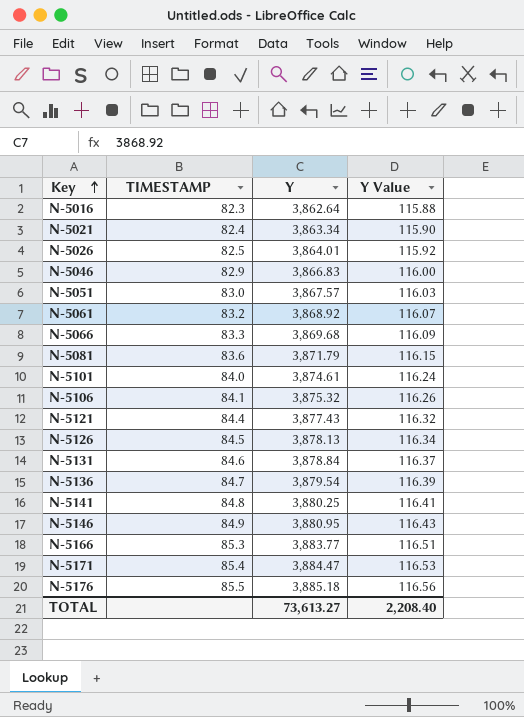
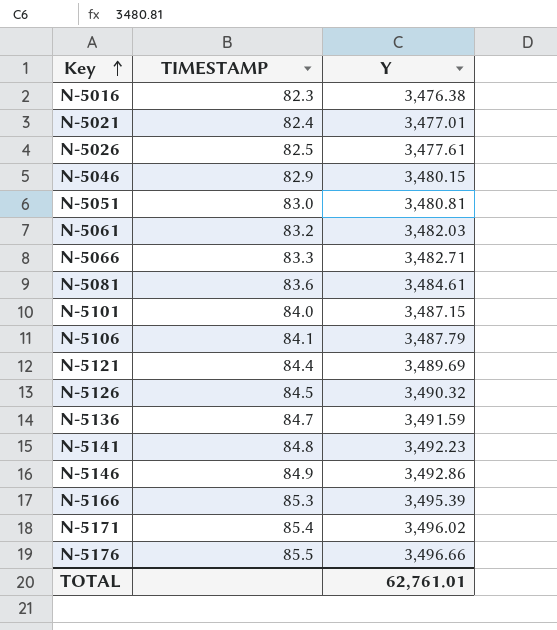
column Y Value | formula: [Y] * 0.03 -> none
row N-5131: 84.6 | 3,878.84 | 116.37 -> none
N-5016 | Y: 3,862.64 -> 3,476.38
N-5021 | Y: 3,863.34 -> 3,477.01
N-5026 | Y: 3,864.01 -> 3,477.61
N-5046 | Y: 3,866.83 -> 3,480.15
N-5051 | Y: 3,867.57 -> 3,480.81
N-5061 | Y: 3,868.92 -> 3,482.03
N-5066 | Y: 3,869.68 -> 3,482.71
N-5081 | Y: 3,871.79 -> 3,484.61
N-5101 | Y: 3,874.61 -> 3,487.15
N-5106 | Y: 3,875.32 -> 3,487.79
N-5121 | Y: 3,877.43 -> 3,489.69
N-5126 | Y: 3,878.13 -> 3,490.32
N-5136 | Y: 3,879.54 -> 3,491.59
N-5141 | Y: 3,880.25 -> 3,492.23
N-5146 | Y: 3,880.95 -> 3,492.86
N-5166 | Y: 3,883.77 -> 3,495.39
N-5171 | Y: 3,884.47 -> 3,496.02
N-5176 | Y: 3,885.18 -> 3,496.66
TOTAL | Y: 73,613.27 -> 62,761.01

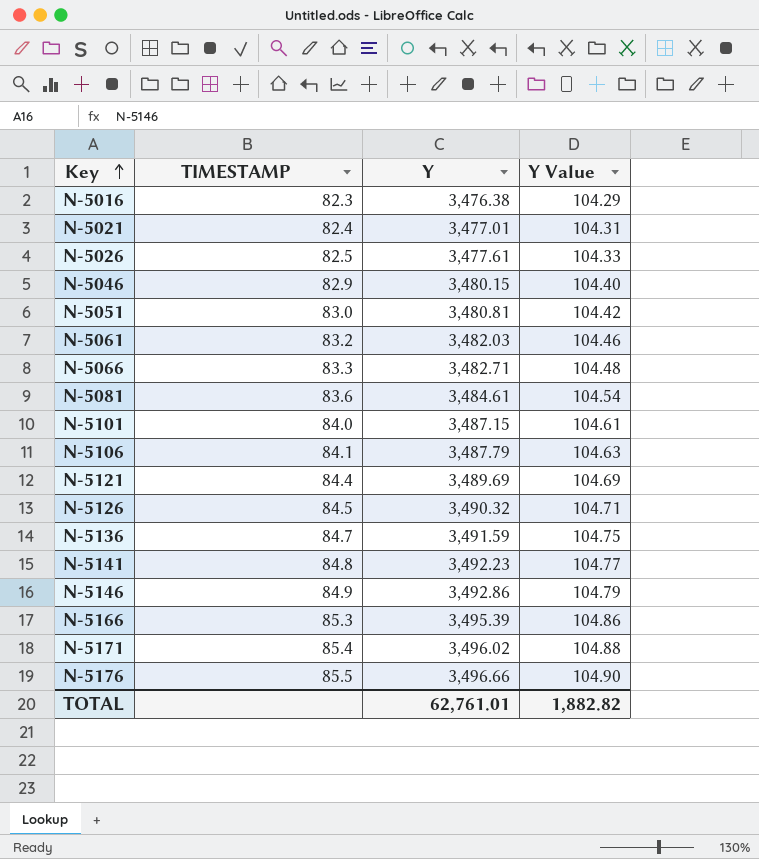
column Y Value | formula: none -> [Y] * 0.03

